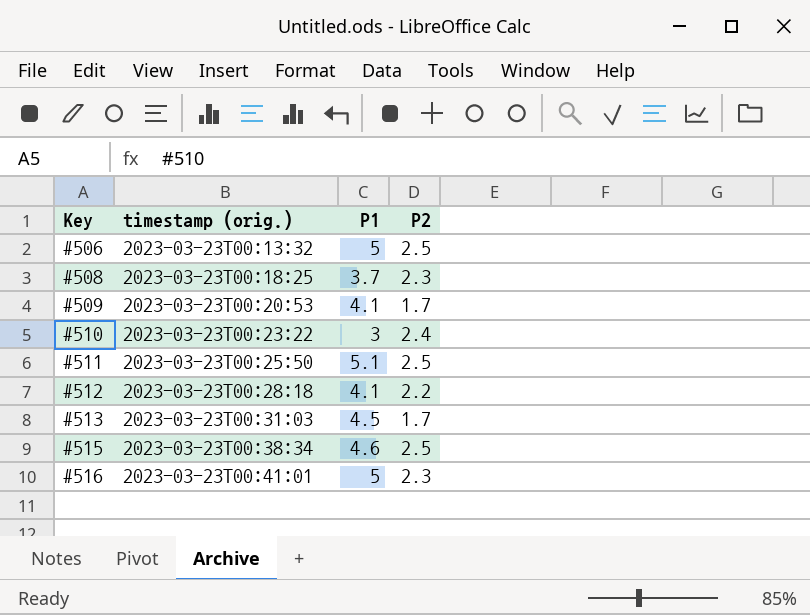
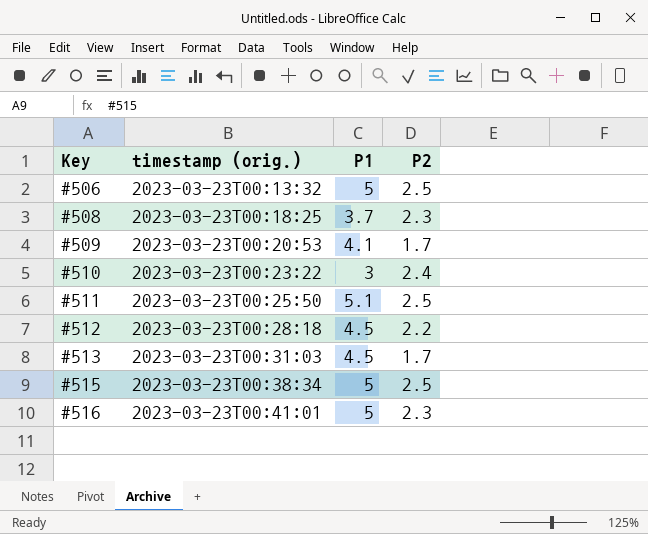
#512 | P1: 4.1 -> 4.5
#515 | P1: 4.6 -> 5

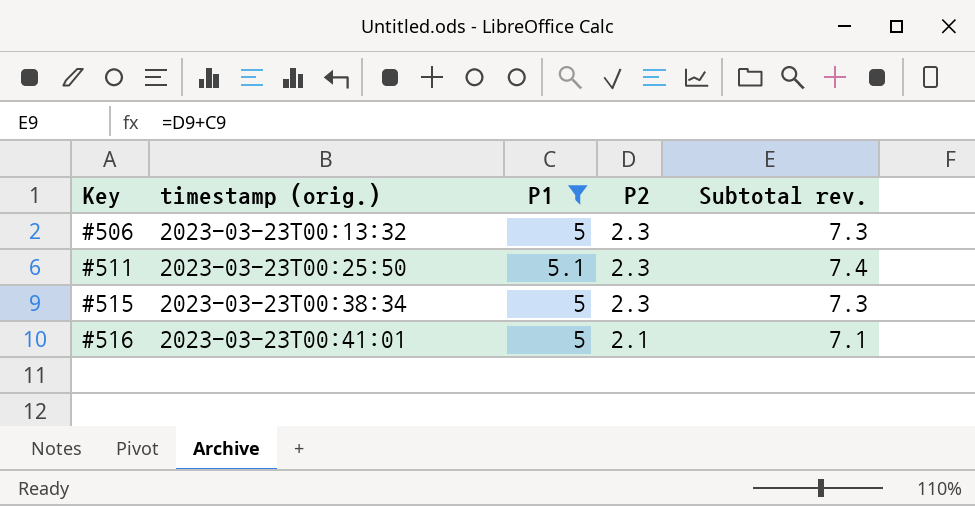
filter: none -> P1 >= 5
column Subtotal rev. | formula: none -> [P1] + [P2]
#506 | P2: 2.5 -> 2.3
#511 | P2: 2.5 -> 2.3
#515 | P2: 2.5 -> 2.3
#516 | P2: 2.3 -> 2.1

